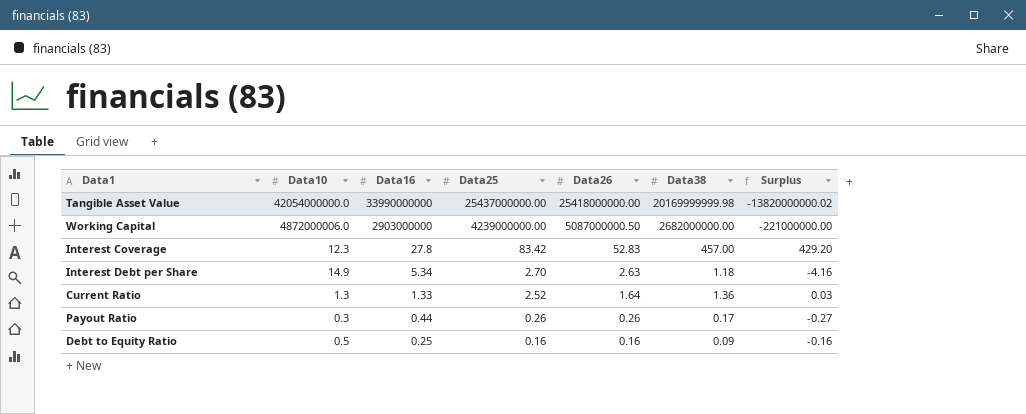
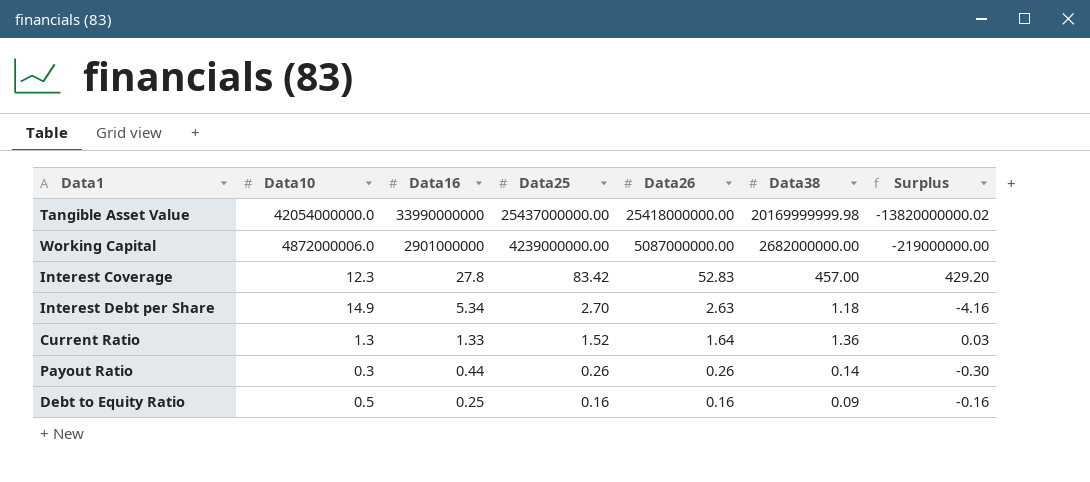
Working Capital | Data16: 2903000000 -> 2901000000
Working Capital | Data26: 5087000000.50 -> 5087000000.00
Working Capital | Surplus: -221000000.00 -> -219000000.00
Current Ratio | Data25: 2.52 -> 1.52
Payout Ratio | Data38: 0.17 -> 0.14
Payout Ratio | Surplus: -0.27 -> -0.30

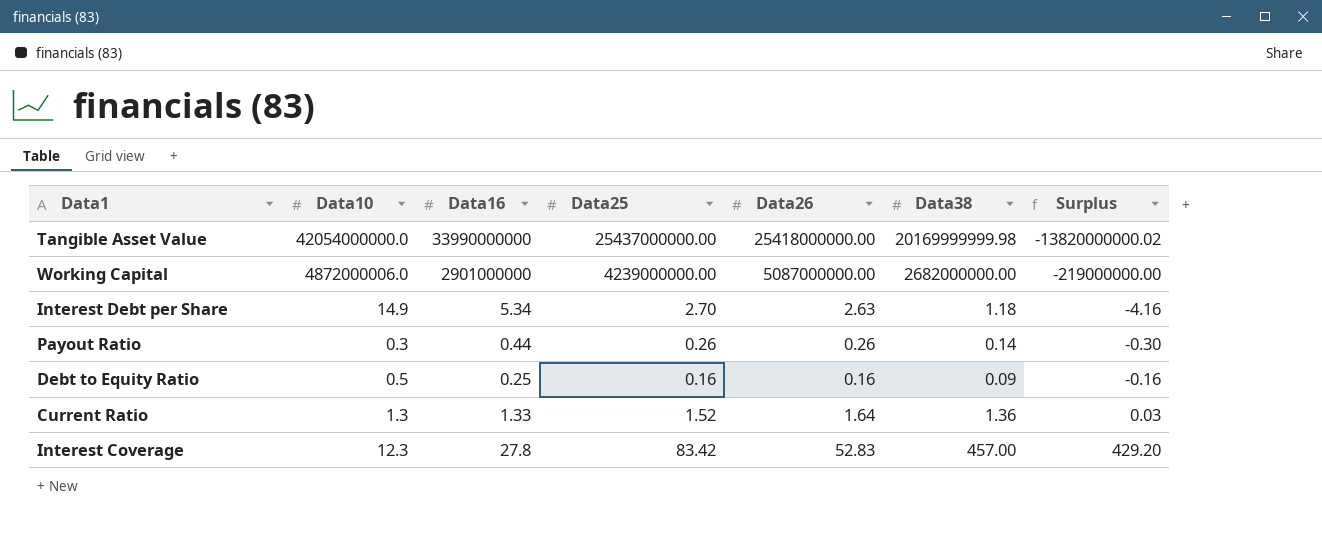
row order: Data16 descending -> Surplus ascending

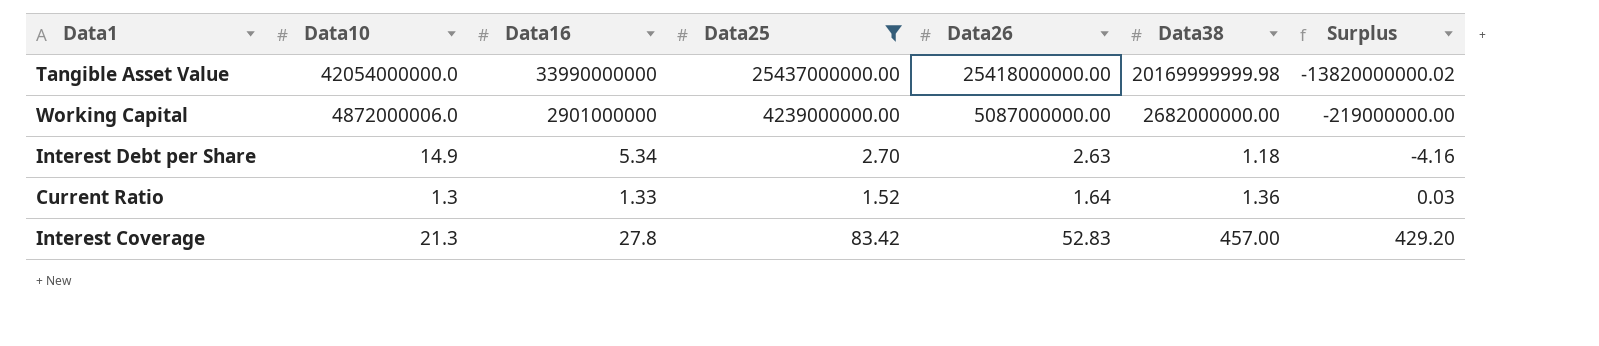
filter: none -> Data25 >= 1.52
Interest Coverage | Data10: 12.3 -> 21.3

